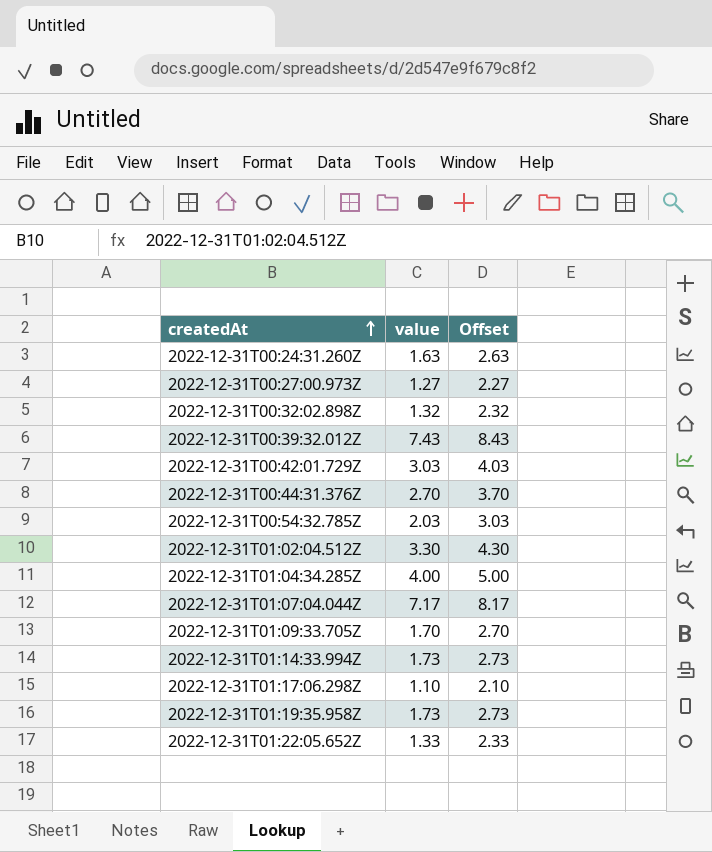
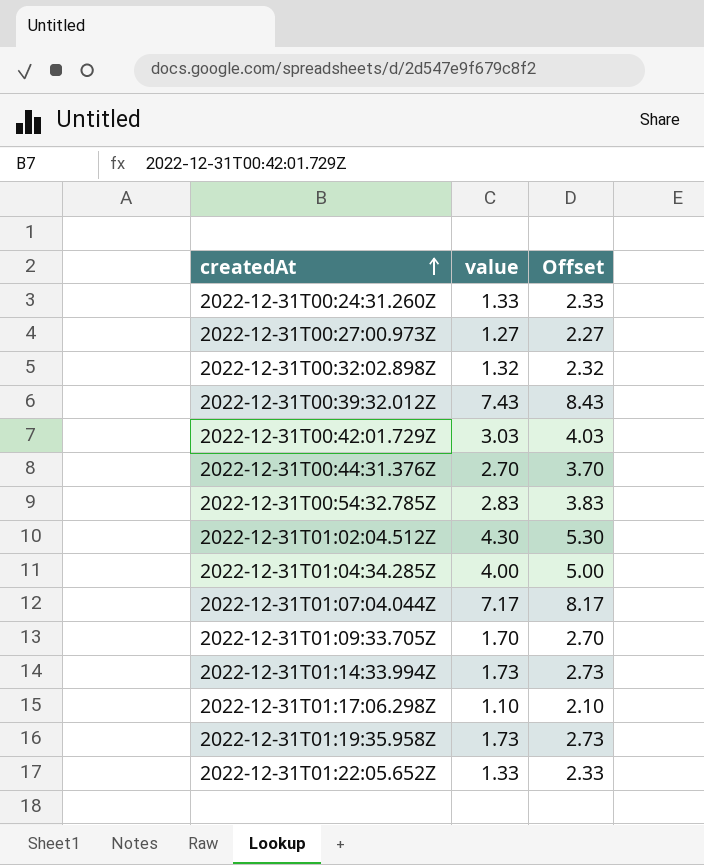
2022-12-31T00:24:31.260Z | value: 1.63 -> 1.33
2022-12-31T00:24:31.260Z | Offset: 2.63 -> 2.33
2022-12-31T00:54:32.785Z | value: 2.03 -> 2.83
2022-12-31T00:54:32.785Z | Offset: 3.03 -> 3.83
2022-12-31T01:02:04.512Z | value: 3.30 -> 4.30
2022-12-31T01:02:04.512Z | Offset: 4.30 -> 5.30

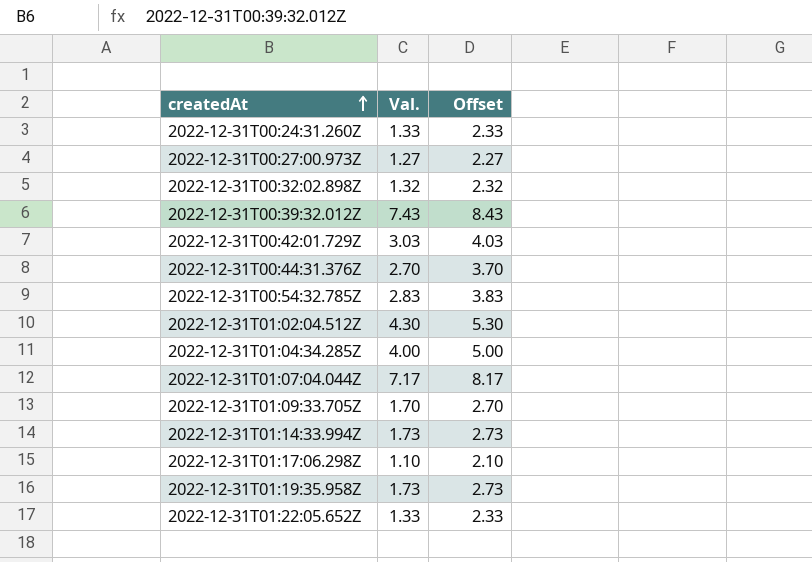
column name: value -> Val.

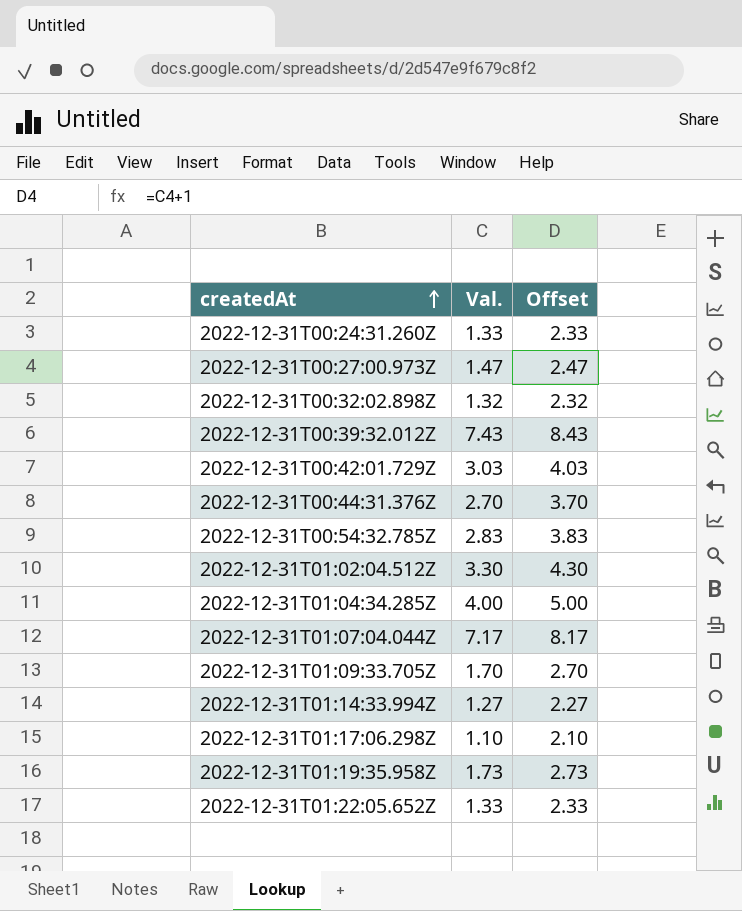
2022-12-31T00:27:00.973Z | Val.: 1.27 -> 1.47
2022-12-31T00:27:00.973Z | Offset: 2.27 -> 2.47
2022-12-31T01:02:04.512Z | Val.: 4.30 -> 3.30
2022-12-31T01:02:04.512Z | Offset: 5.30 -> 4.30
2022-12-31T01:14:33.994Z | Val.: 1.73 -> 1.27
2022-12-31T01:14:33.994Z | Offset: 2.73 -> 2.27

